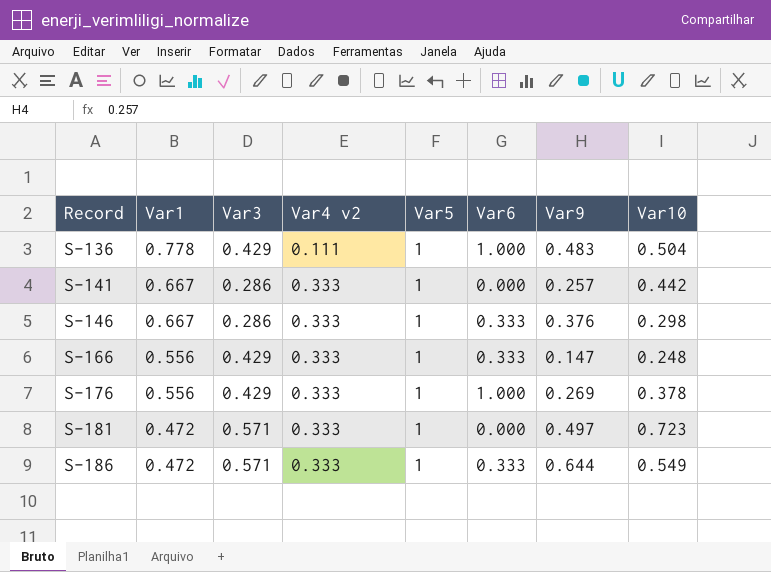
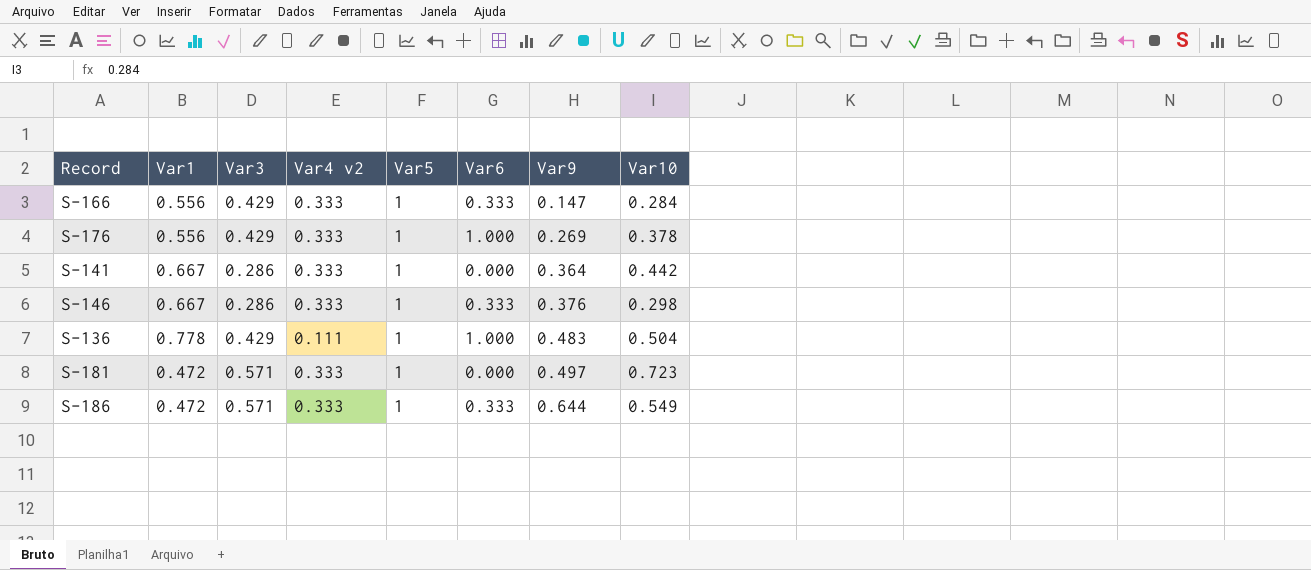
row order: Record ascending -> Var9 ascending
S-166 | Var10: 0.248 -> 0.284
S-141 | Var9: 0.257 -> 0.364

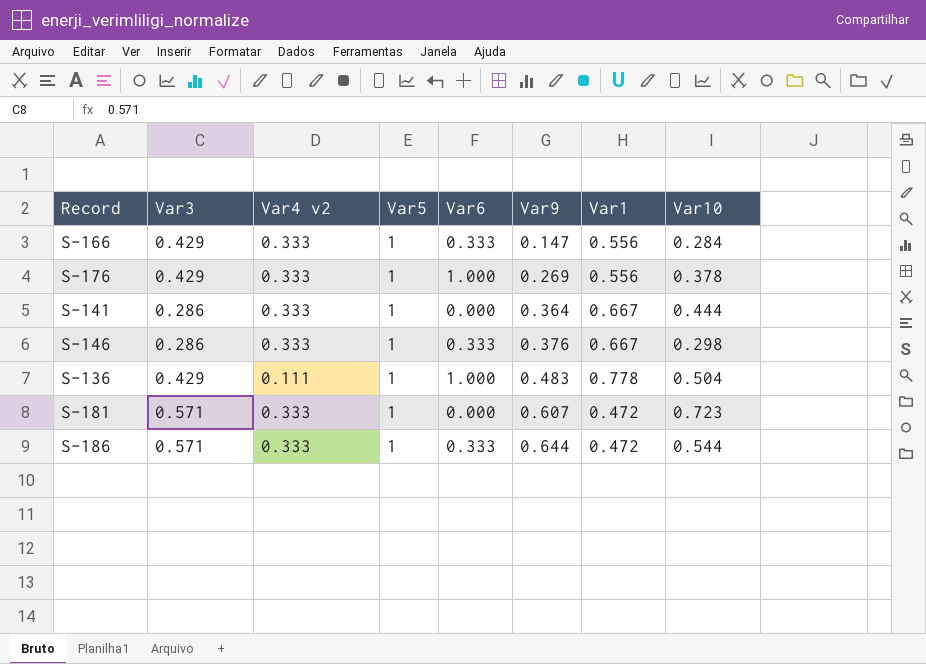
column Var1 | position: 2 -> 7
S-141 | Var10: 0.442 -> 0.444
S-181 | Var9: 0.497 -> 0.607
S-186 | Var10: 0.549 -> 0.544

